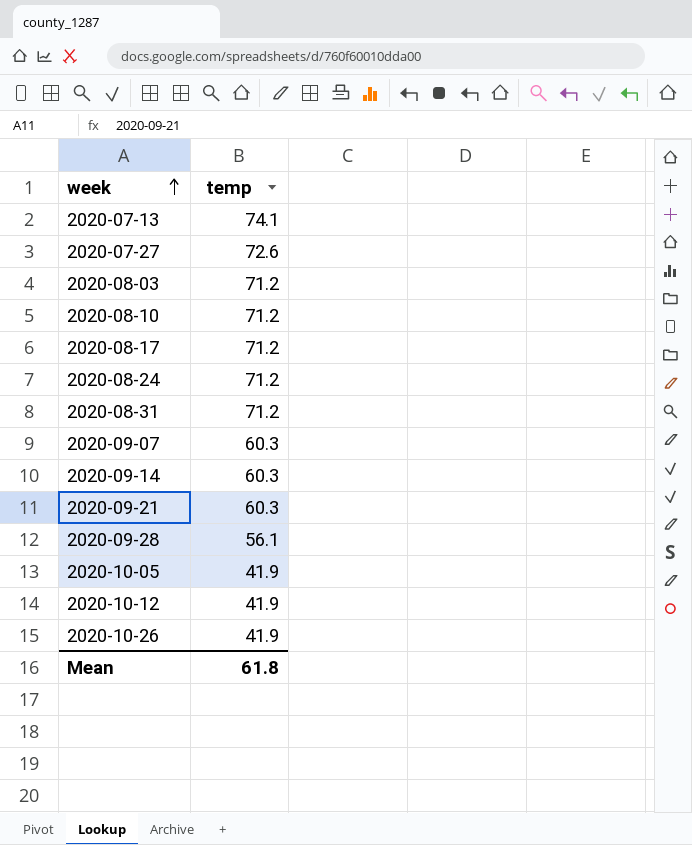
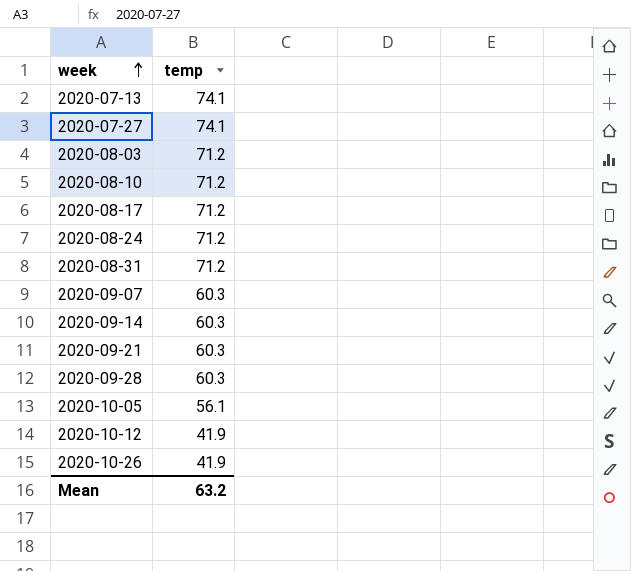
2020-07-27 | temp: 72.6 -> 74.1
2020-09-28 | temp: 56.1 -> 60.3
2020-10-05 | temp: 41.9 -> 56.1
Mean | temp: 61.8 -> 63.2

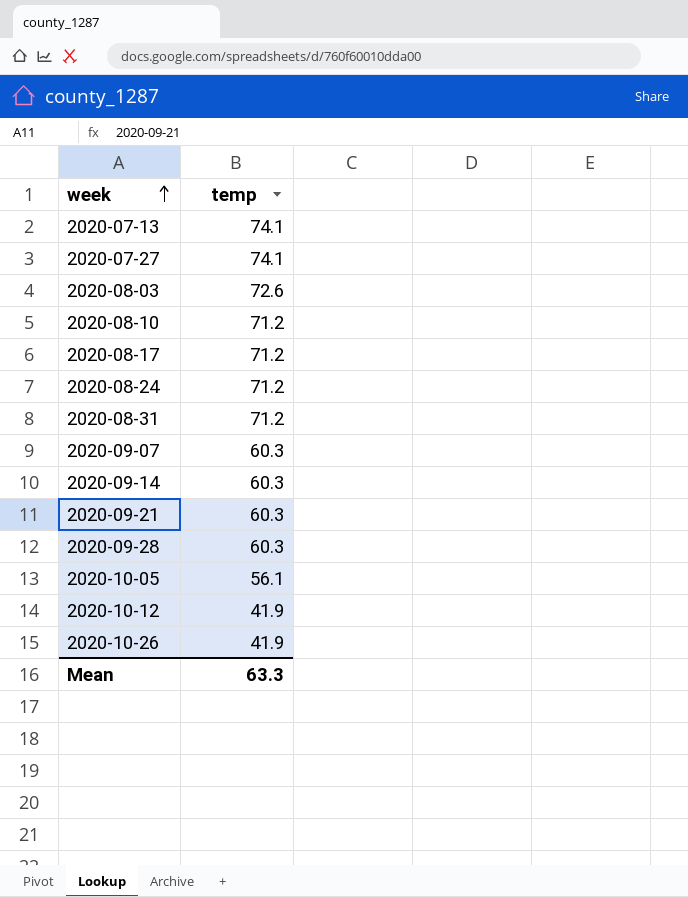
2020-08-03 | temp: 71.2 -> 72.6
Mean | temp: 63.2 -> 63.3

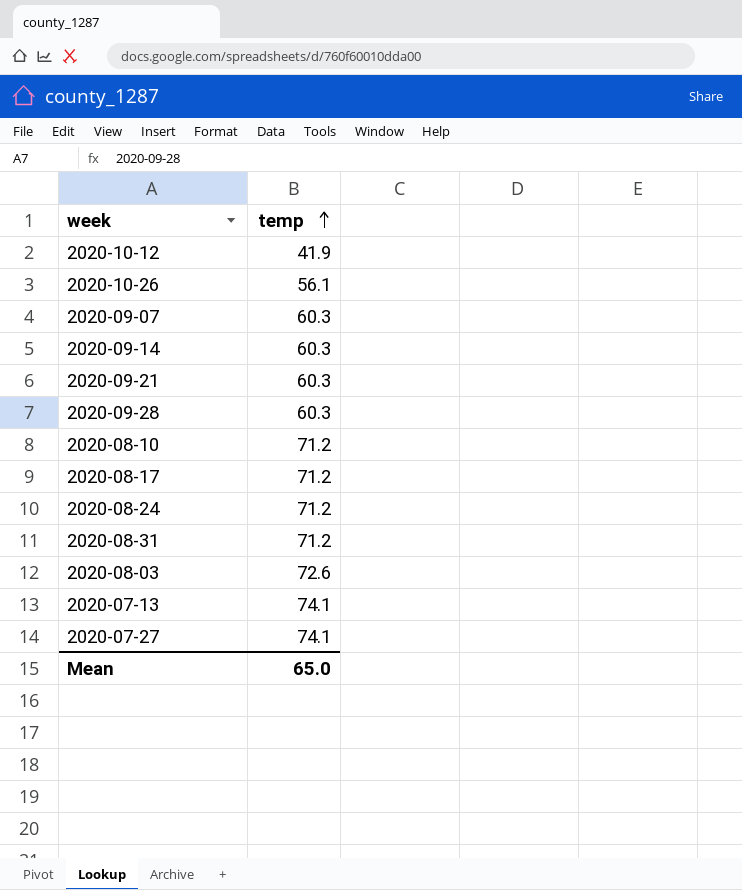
row order: week ascending -> temp ascending
row 2020-10-05: 56.1 -> none
2020-10-26 | temp: 41.9 -> 56.1
Mean | temp: 63.3 -> 65.0

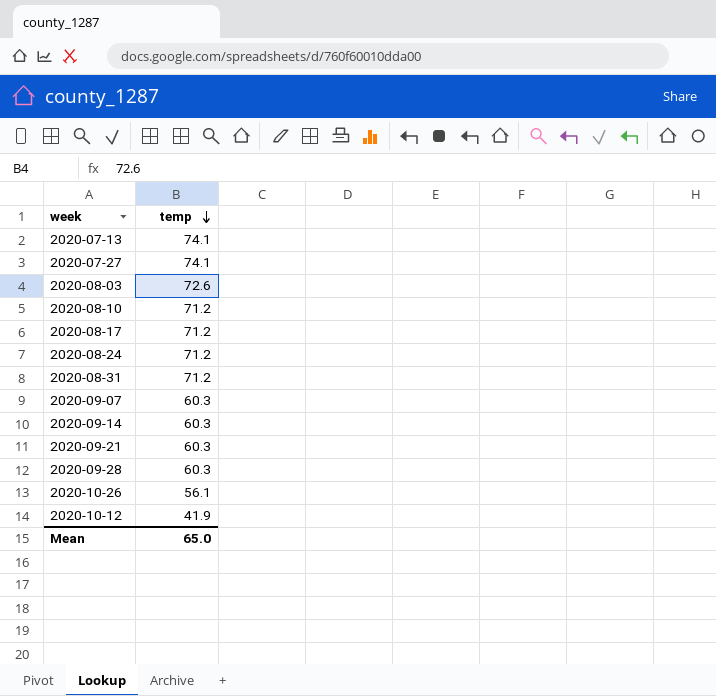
row order: temp ascending -> temp descending

